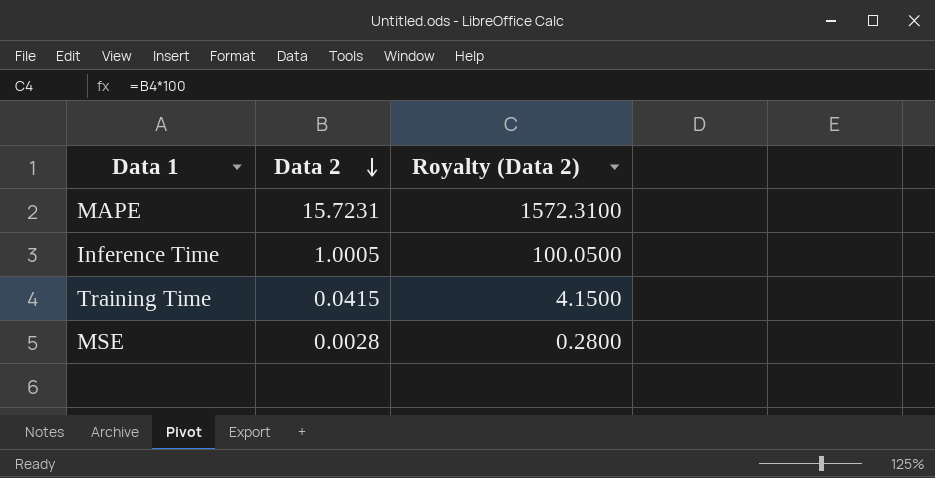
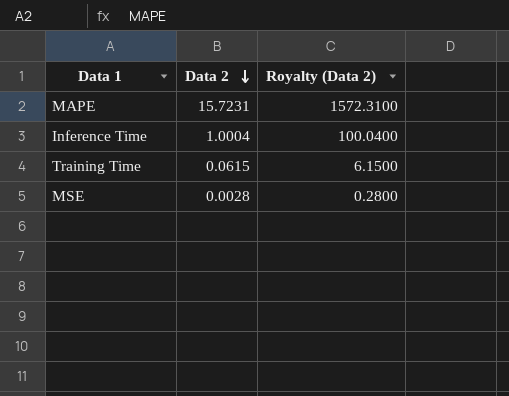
Inference Time | Data 2: 1.0005 -> 1.0004
Inference Time | Royalty (Data 2): 100.0500 -> 100.0400
Training Time | Data 2: 0.0415 -> 0.0615
Training Time | Royalty (Data 2): 4.1500 -> 6.1500

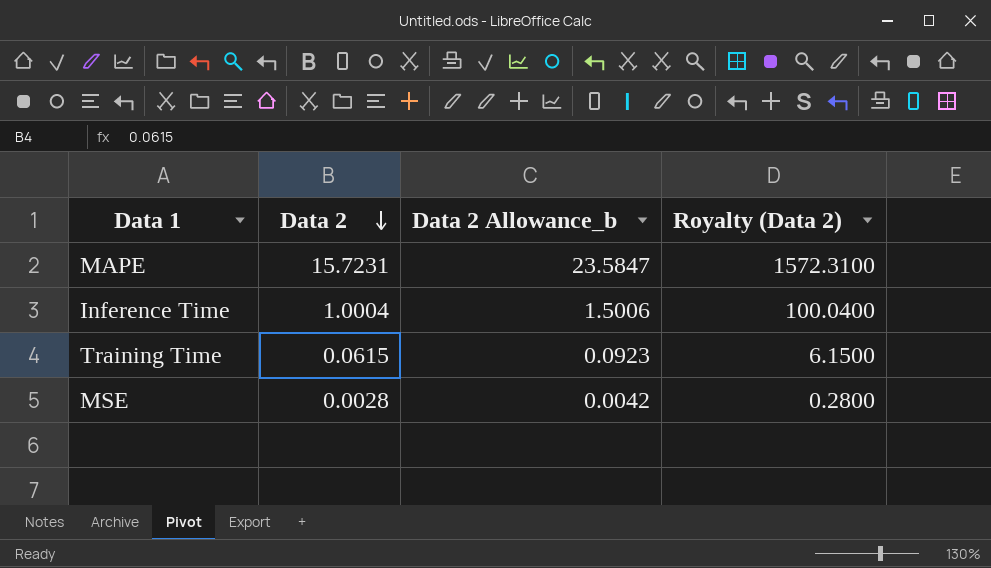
column Data 2 Allowance_b | formula: none -> [Data 2] * 1.5

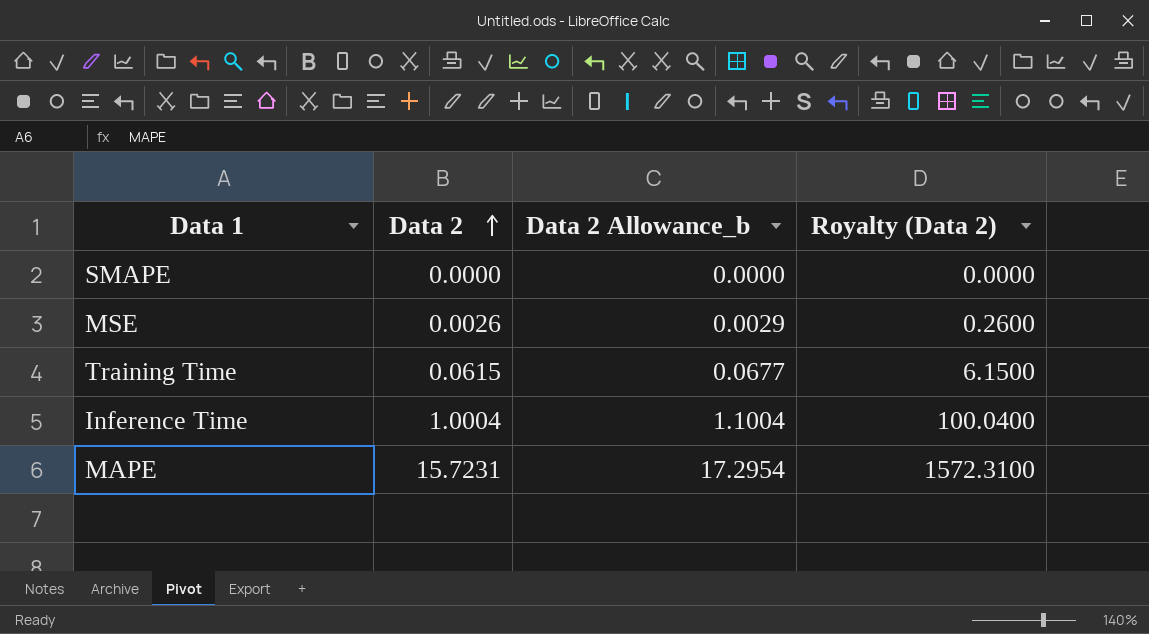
row order: Data 2 descending -> Data 2 ascending
column Data 2 Allowance_b | formula: [Data 2] * 1.5 -> [Data 2] * 1.1
row SMAPE: none -> 0.0000 | 0.0000 | 0.0000
MSE | Data 2: 0.0028 -> 0.0026
MSE | Royalty (Data 2): 0.2800 -> 0.2600

